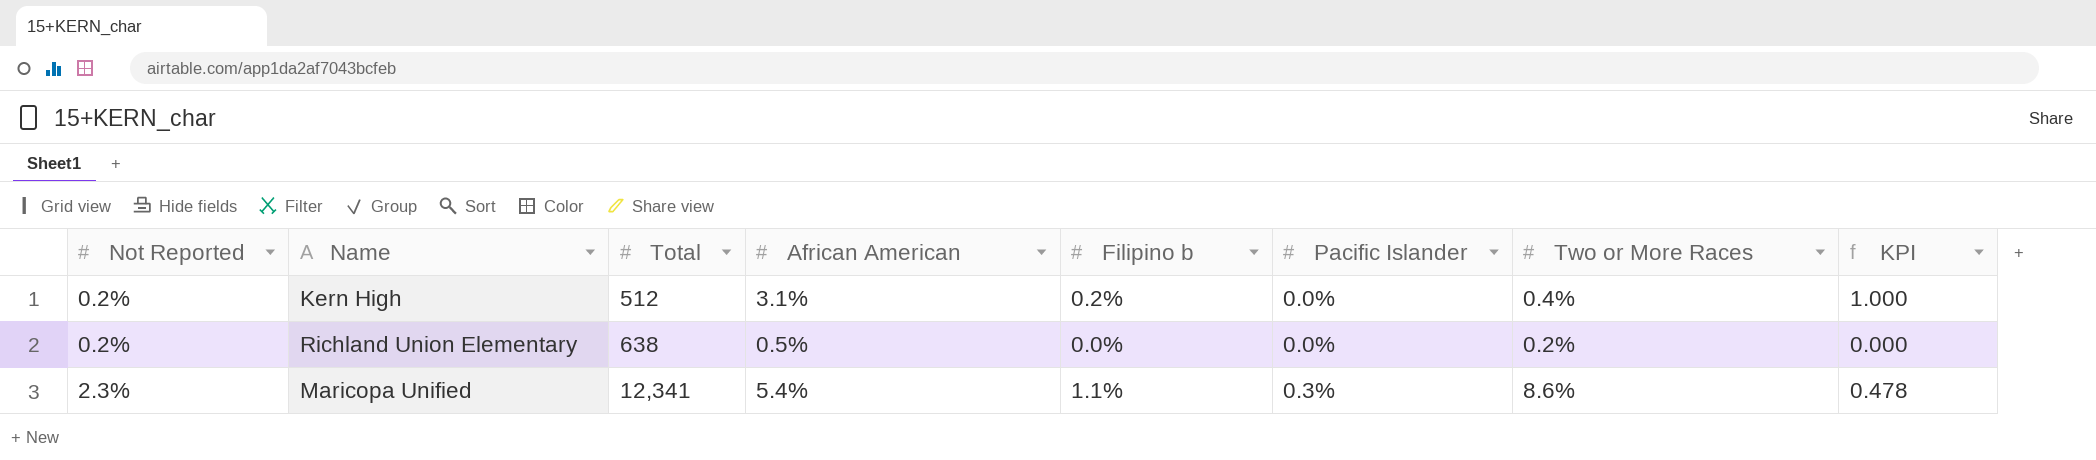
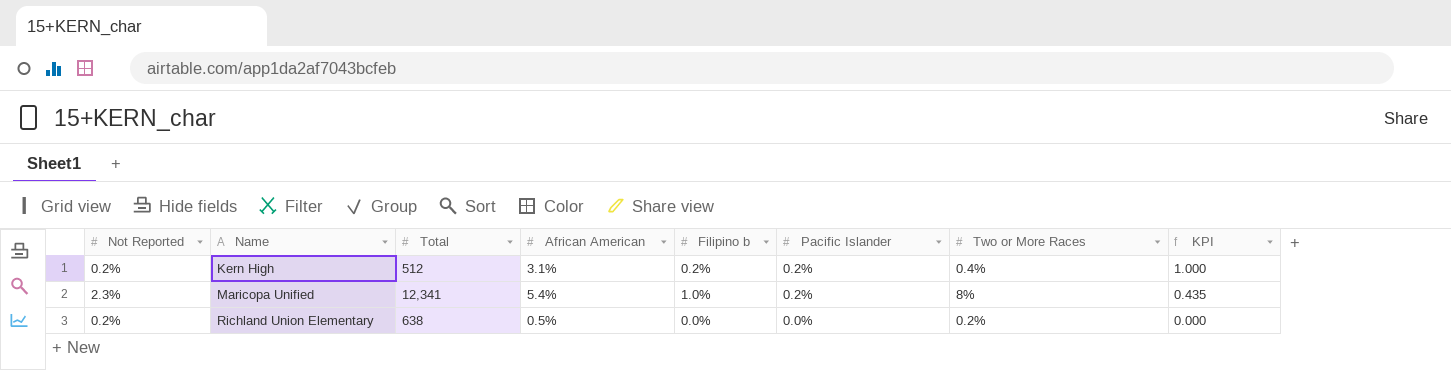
row order: Not Reported ascending -> Name ascending
Kern High | Pacific Islander: 0.0% -> 0.2%
Maricopa Unified | Filipino b: 1.1% -> 1.0%
Maricopa Unified | Pacific Islander: 0.3% -> 0.2%
Maricopa Unified | Two or More Races: 8.6% -> 8%
Maricopa Unified | KPI: 0.478 -> 0.435

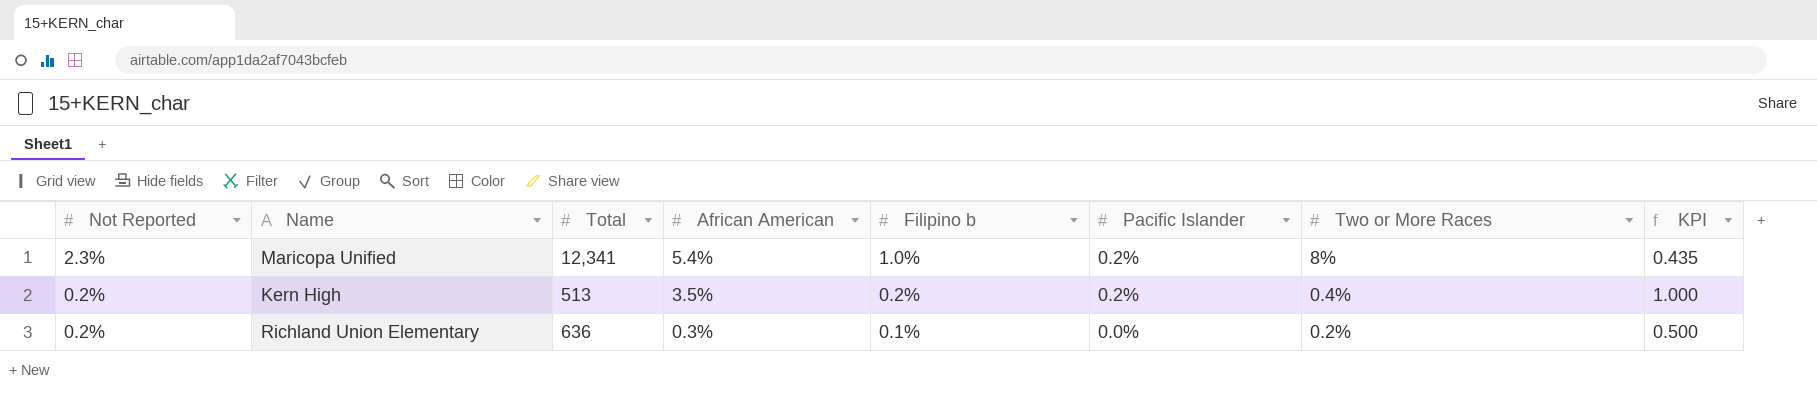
row order: Name ascending -> Not Reported descending
Kern High | Total: 512 -> 513
Kern High | African American: 3.1% -> 3.5%
Richland Union Elementary | Total: 638 -> 636
Richland Union Elementary | African American: 0.5% -> 0.3%
Richland Union Elementary | Filipino b: 0.0% -> 0.1%
Richland Union Elementary | KPI: 0.000 -> 0.500

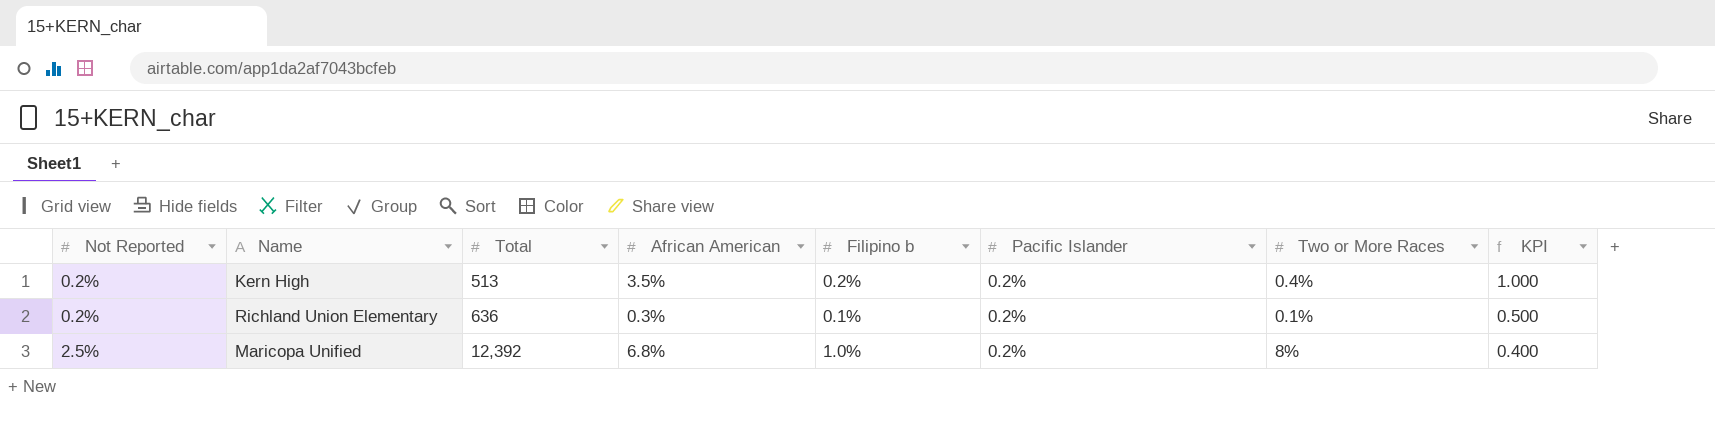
row order: Not Reported descending -> Not Reported ascending
Richland Union Elementary | Pacific Islander: 0.0% -> 0.2%
Richland Union Elementary | Two or More Races: 0.2% -> 0.1%
Maricopa Unified | Not Reported: 2.3% -> 2.5%
Maricopa Unified | Total: 12,341 -> 12,392
Maricopa Unified | African American: 5.4% -> 6.8%
Maricopa Unified | KPI: 0.435 -> 0.400

